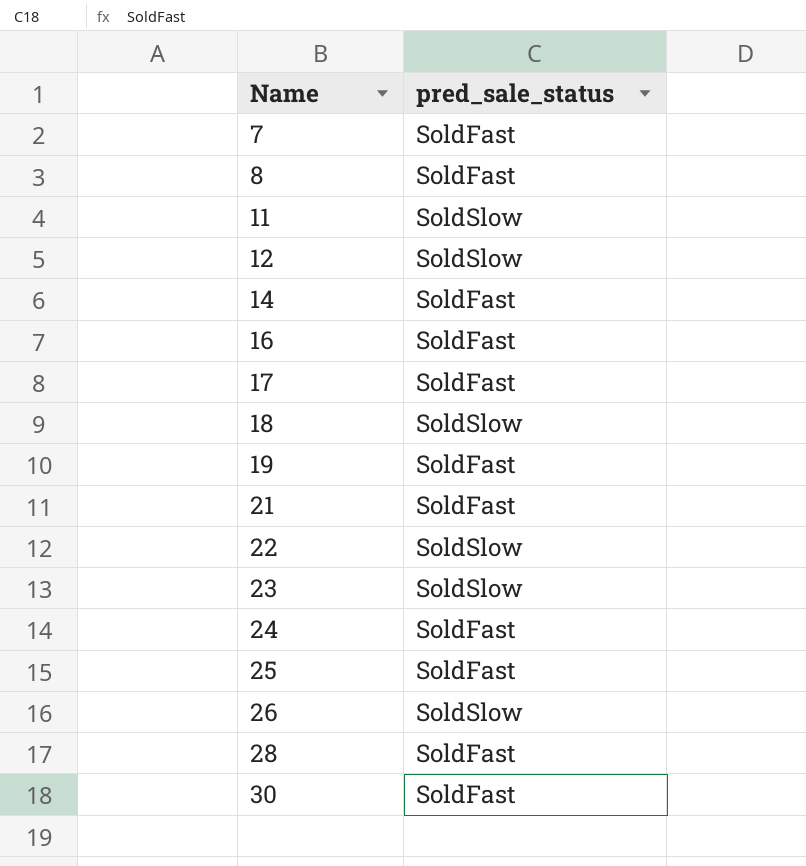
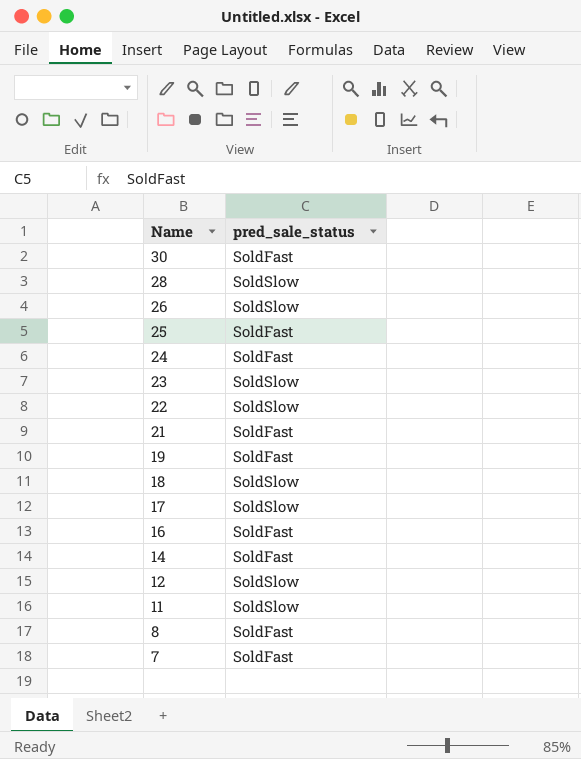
row order: Name ascending -> Name descending
28 | pred_sale_status: SoldFast -> SoldSlow
17 | pred_sale_status: SoldFast -> SoldSlow

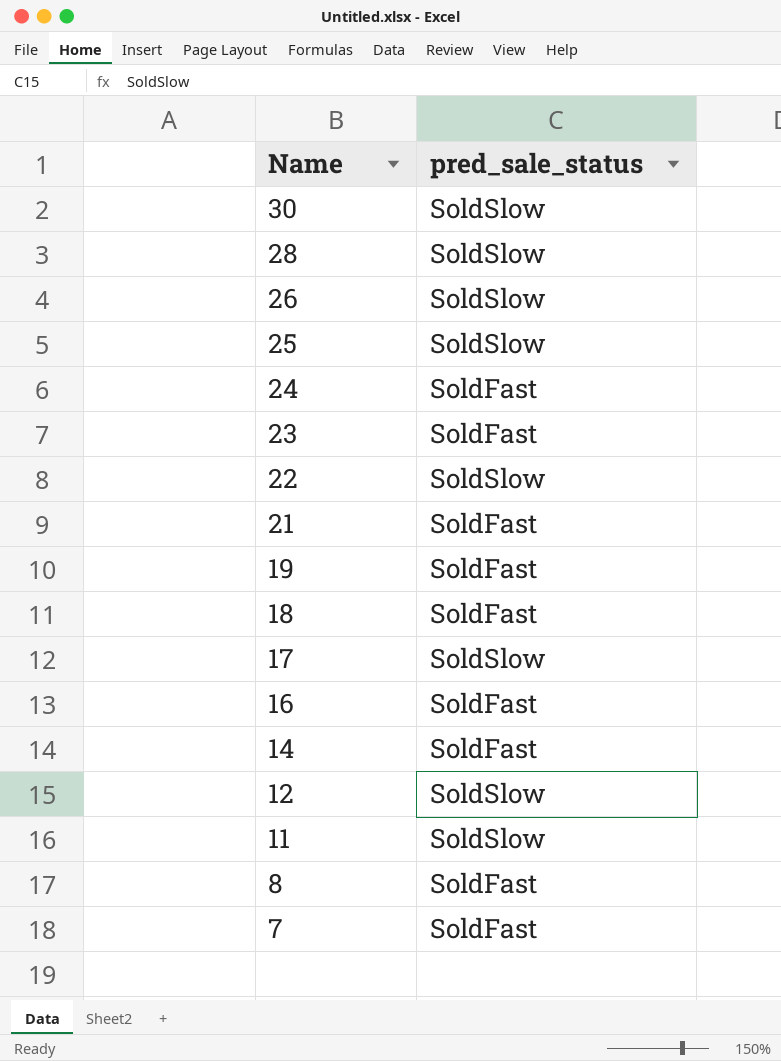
30 | pred_sale_status: SoldFast -> SoldSlow
25 | pred_sale_status: SoldFast -> SoldSlow
23 | pred_sale_status: SoldSlow -> SoldFast
18 | pred_sale_status: SoldSlow -> SoldFast

